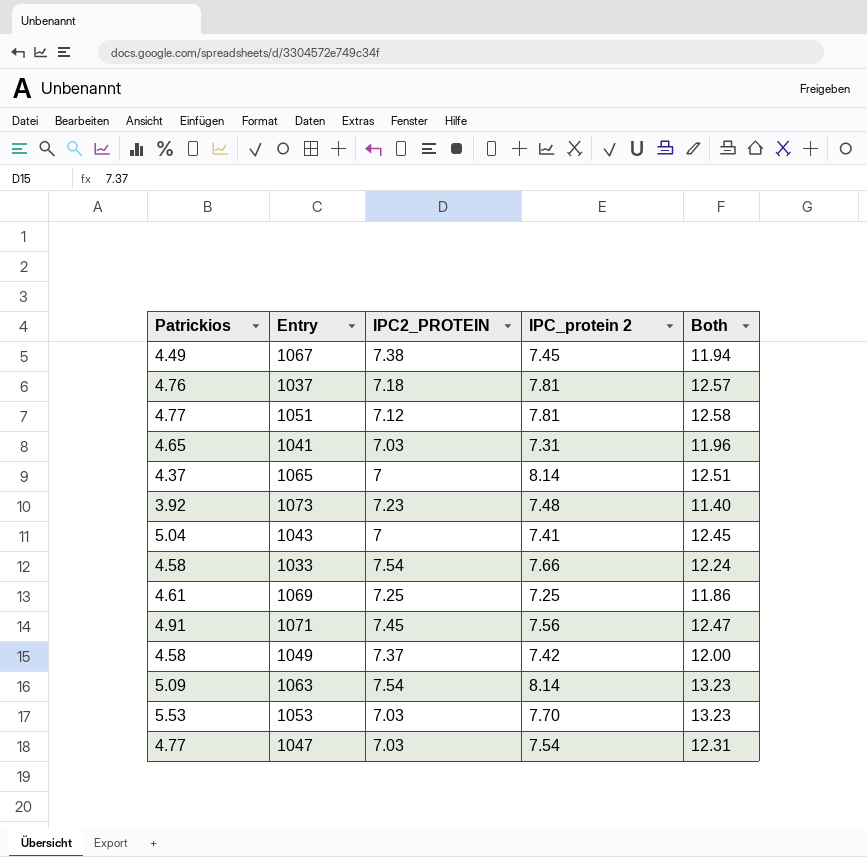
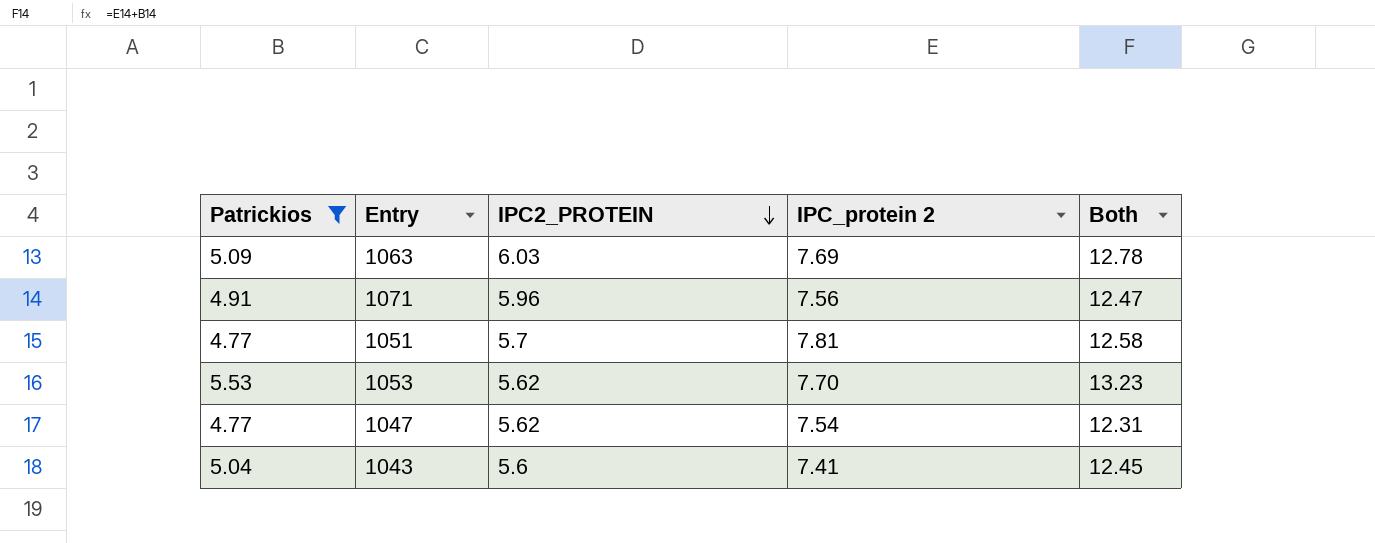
filter: none -> Patrickios >= 4.77
row order: none -> IPC2_PROTEIN descending
1063 | IPC2_PROTEIN: 7.54 -> 6.03
1063 | IPC_protein 2: 8.14 -> 7.69
1063 | Both: 13.23 -> 12.78
1071 | IPC2_PROTEIN: 7.45 -> 5.96
1051 | IPC2_PROTEIN: 7.12 -> 5.7
1053 | IPC2_PROTEIN: 7.03 -> 5.62
1047 | IPC2_PROTEIN: 7.03 -> 5.62
1043 | IPC2_PROTEIN: 7 -> 5.6

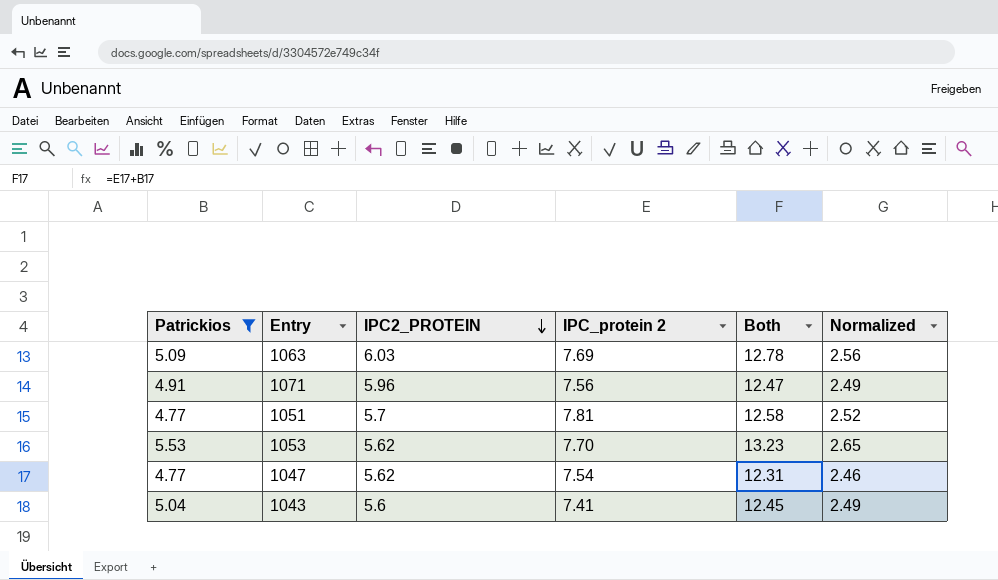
column Normalized | formula: none -> [Both] * 0.2

